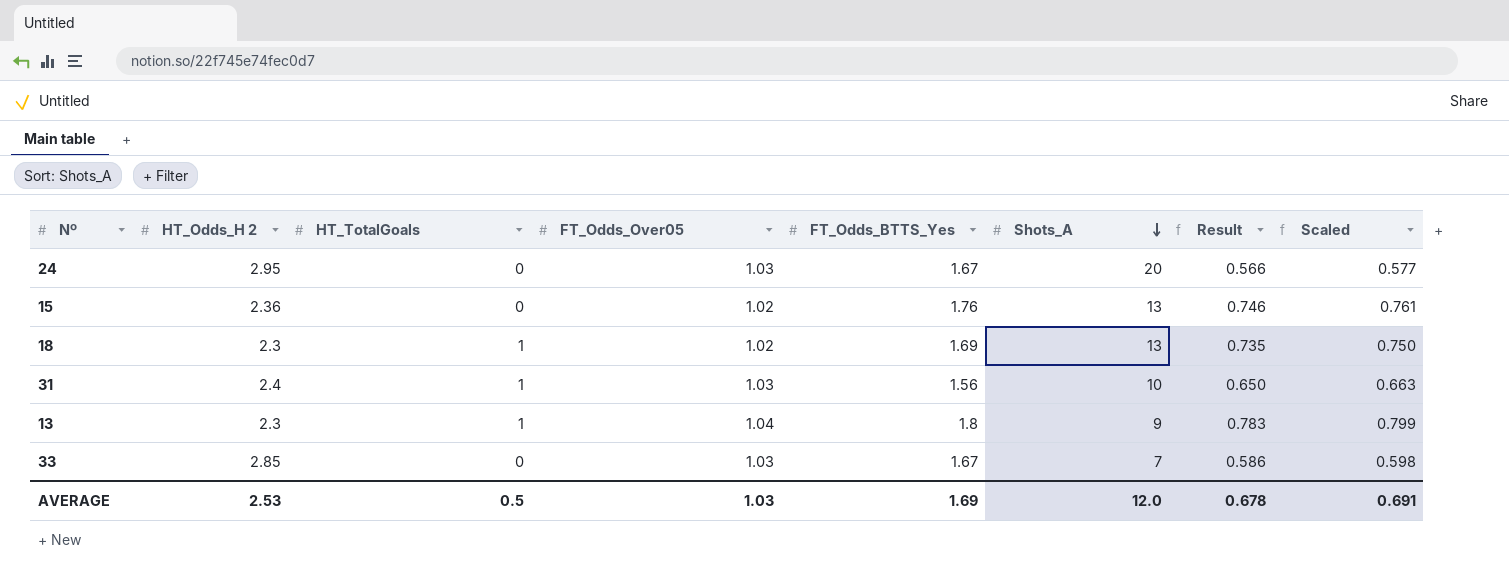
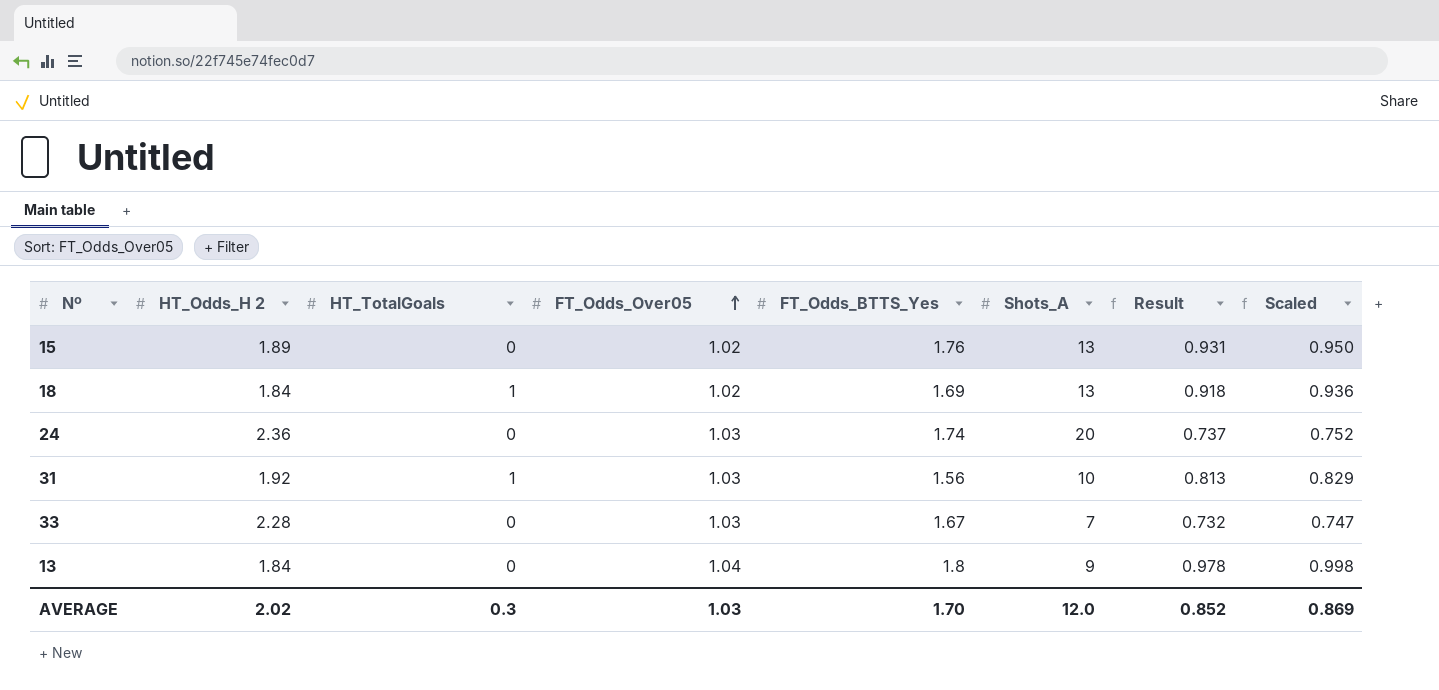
row order: Shots_A descending -> FT_Odds_Over05 ascending
15 | HT_Odds_H 2: 2.36 -> 1.89
15 | Result: 0.746 -> 0.931
15 | Scaled: 0.761 -> 0.950
18 | HT_Odds_H 2: 2.3 -> 1.84
18 | Result: 0.735 -> 0.918
18 | Scaled: 0.750 -> 0.936
24 | HT_Odds_H 2: 2.95 -> 2.36
24 | FT_Odds_BTTS_Yes: 1.67 -> 1.74
24 | Result: 0.566 -> 0.737
24 | Scaled: 0.577 -> 0.752
31 | HT_Odds_H 2: 2.4 -> 1.92
31 | Result: 0.650 -> 0.813
31 | Scaled: 0.663 -> 0.829
33 | HT_Odds_H 2: 2.85 -> 2.28
33 | Result: 0.586 -> 0.732
33 | Scaled: 0.598 -> 0.747
13 | HT_Odds_H 2: 2.3 -> 1.84
13 | HT_TotalGoals: 1 -> 0
13 | Result: 0.783 -> 0.978
13 | Scaled: 0.799 -> 0.998
AVERAGE | HT_Odds_H 2: 2.53 -> 2.02
AVERAGE | HT_TotalGoals: 0.5 -> 0.3
AVERAGE | FT_Odds_BTTS_Yes: 1.69 -> 1.70
AVERAGE | Result: 0.678 -> 0.852
AVERAGE | Scaled: 0.691 -> 0.869

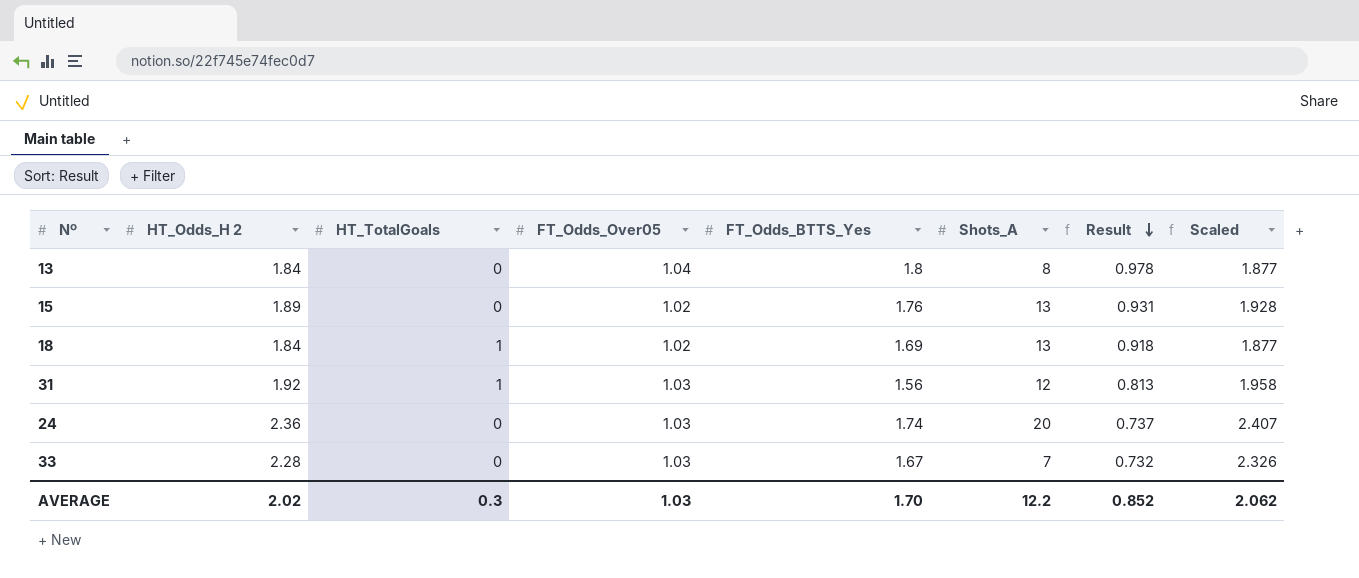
row order: FT_Odds_Over05 ascending -> Result descending
column Scaled | formula: [Result] * 1.02 -> [HT_Odds_H 2] * 1.02
13 | Shots_A: 9 -> 8
31 | Shots_A: 10 -> 12
AVERAGE | Shots_A: 12.0 -> 12.2
AVERAGE | Scaled: 0.869 -> 2.062

